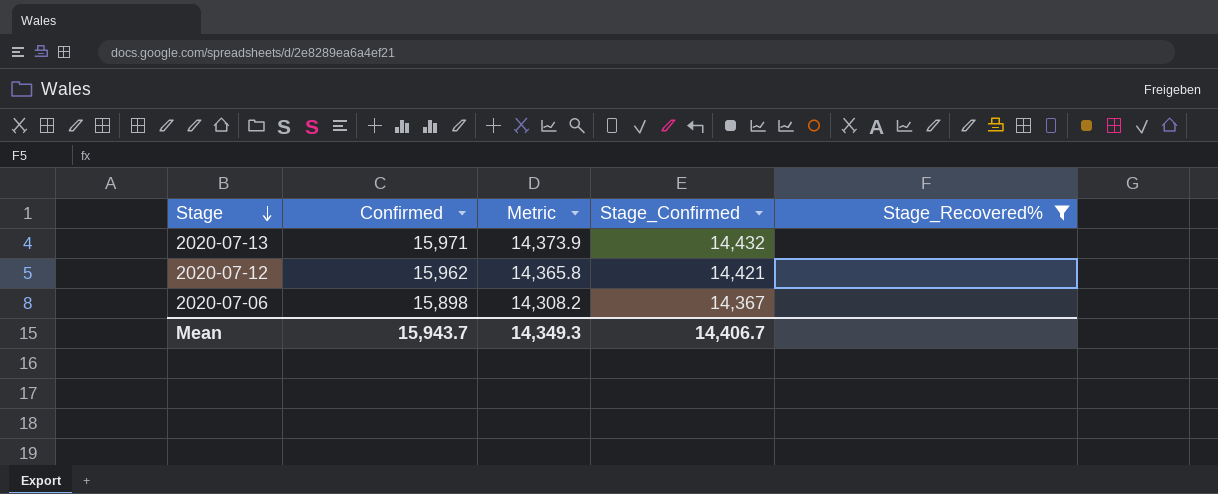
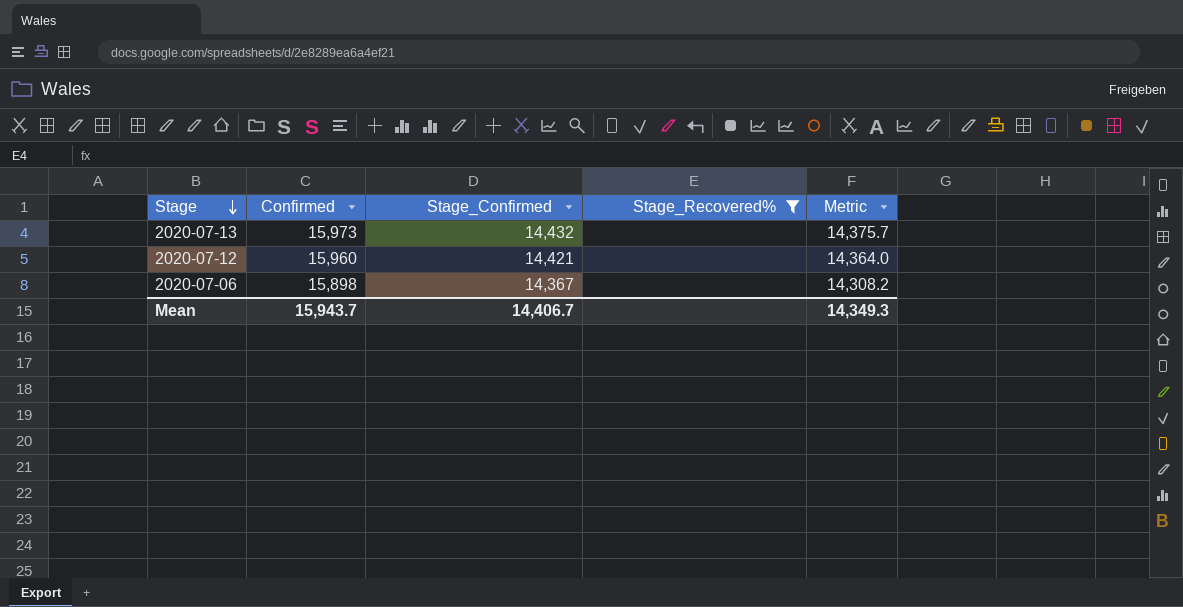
column Metric | position: 3 -> 5
2020-07-13 | Confirmed: 15,971 -> 15,973
2020-07-13 | Metric: 14,373.9 -> 14,375.7
2020-07-12 | Confirmed: 15,962 -> 15,960
2020-07-12 | Metric: 14,365.8 -> 14,364.0

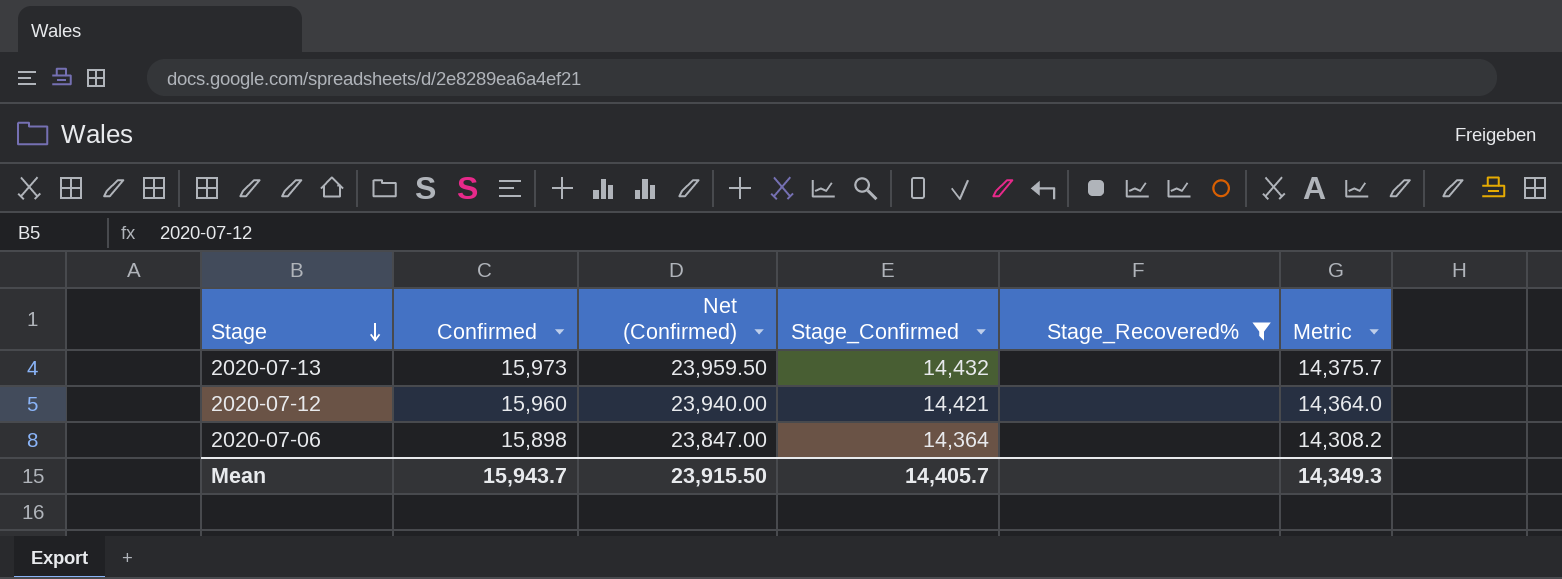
column Net (Confirmed) | formula: none -> [Confirmed] * 1.5
2020-07-06 | Stage_Confirmed: 14,367 -> 14,364
Mean | Stage_Confirmed: 14,406.7 -> 14,405.7

